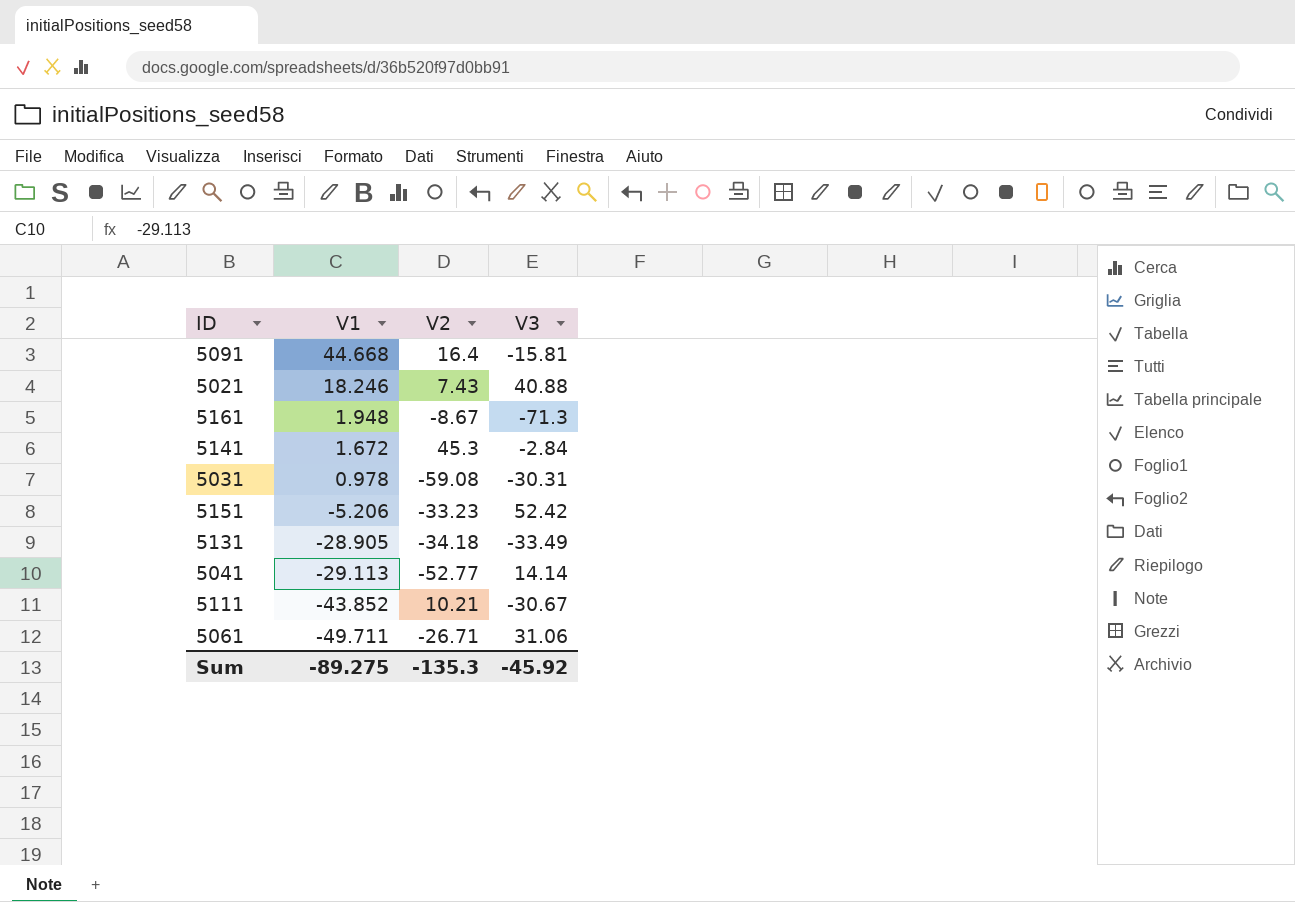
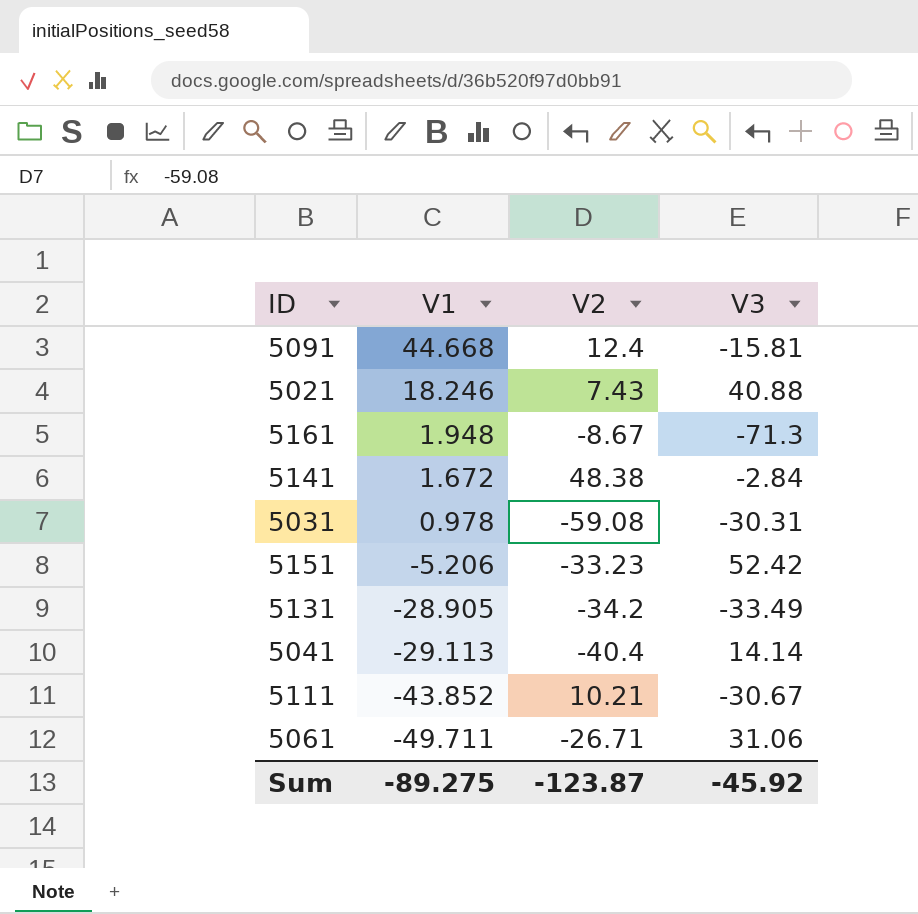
5091 | V2: 16.4 -> 12.4
5141 | V2: 45.3 -> 48.38
5131 | V2: -34.18 -> -34.2
5041 | V2: -52.77 -> -40.4
Sum | V2: -135.3 -> -123.87

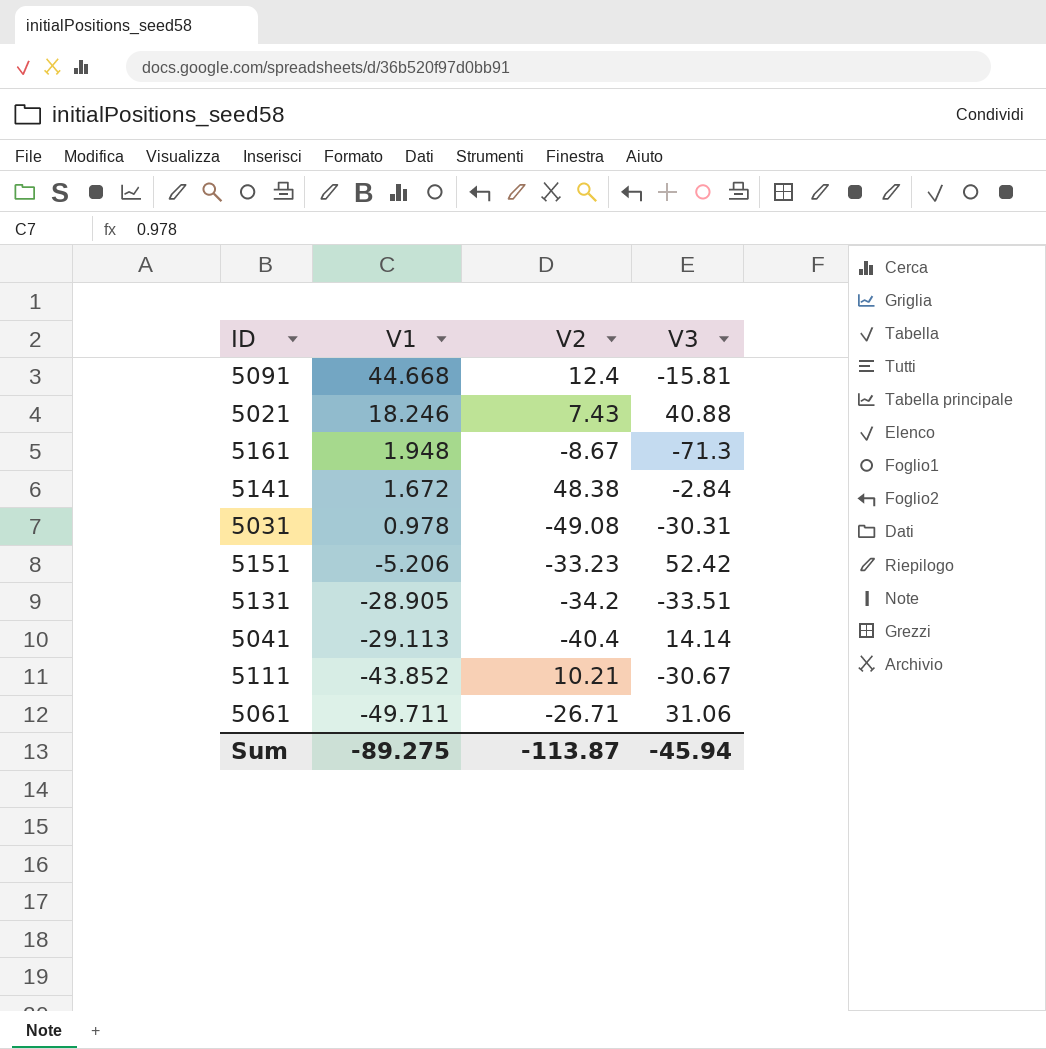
5031 | V2: -59.08 -> -49.08
5131 | V3: -33.49 -> -33.51
Sum | V2: -123.87 -> -113.87
Sum | V3: -45.92 -> -45.94

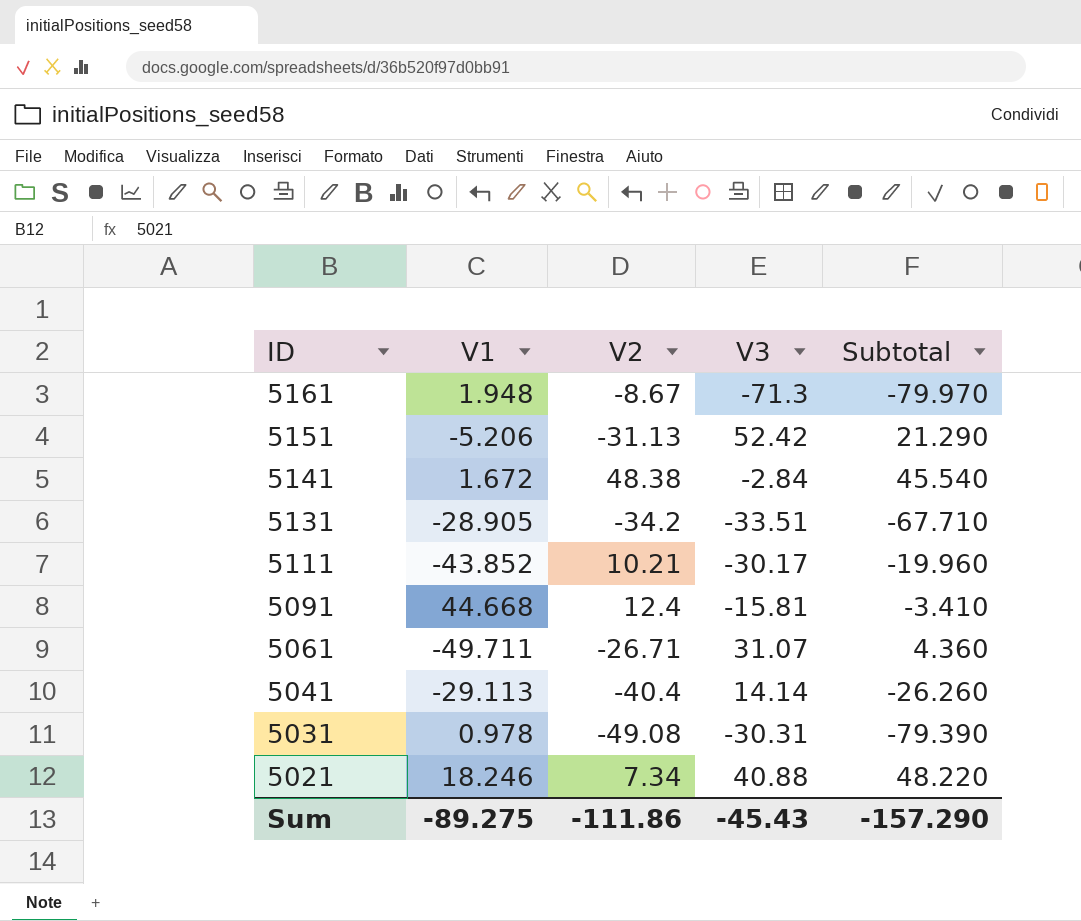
row order: V1 descending -> ID descending
column Subtotal | formula: none -> [V2] + [V3]
5151 | V2: -33.23 -> -31.13
5111 | V3: -30.67 -> -30.17
5061 | V3: 31.06 -> 31.07
5021 | V2: 7.43 -> 7.34
Sum | V2: -113.87 -> -111.86
Sum | V3: -45.94 -> -45.43

